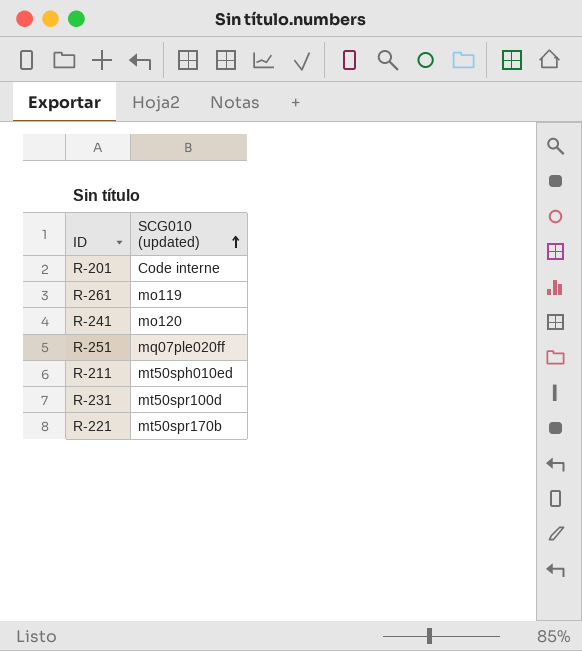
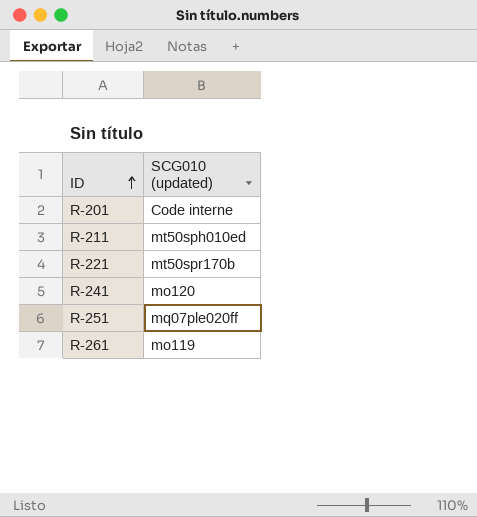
row order: SCG010 (updated) ascending -> ID ascending
row R-231: mt50spr100d -> none

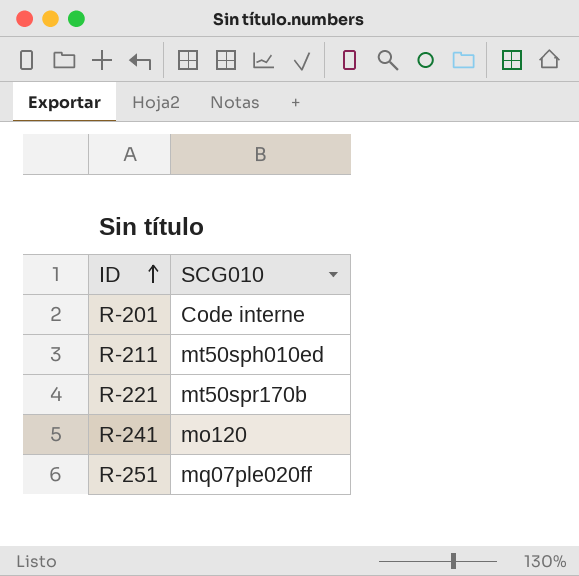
column name: SCG010 (updated) -> SCG010
row R-261: mo119 -> none

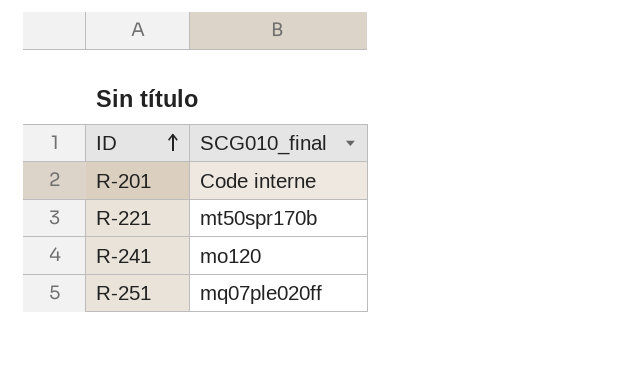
column name: SCG010 -> SCG010_final
row R-211: mt50sph010ed -> none

